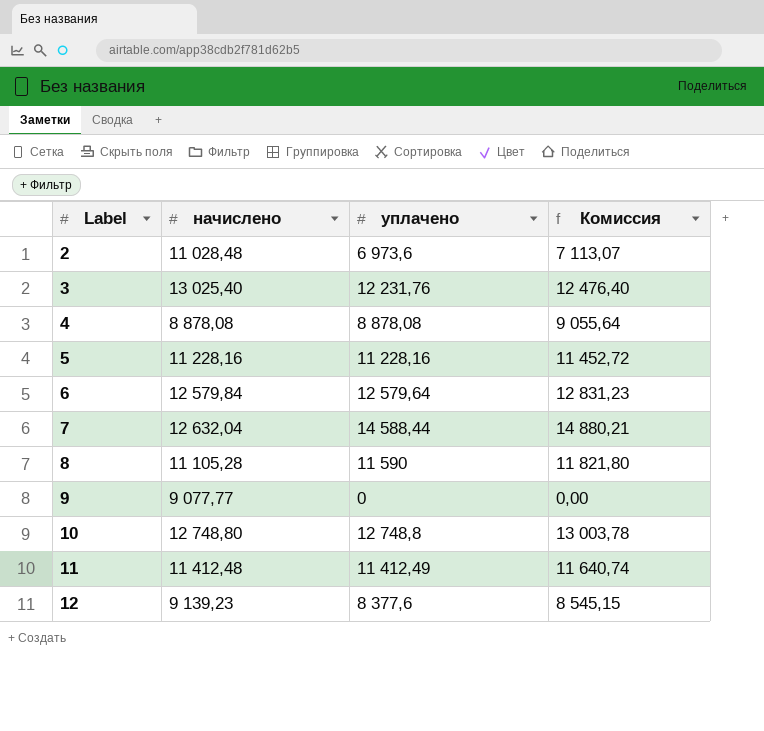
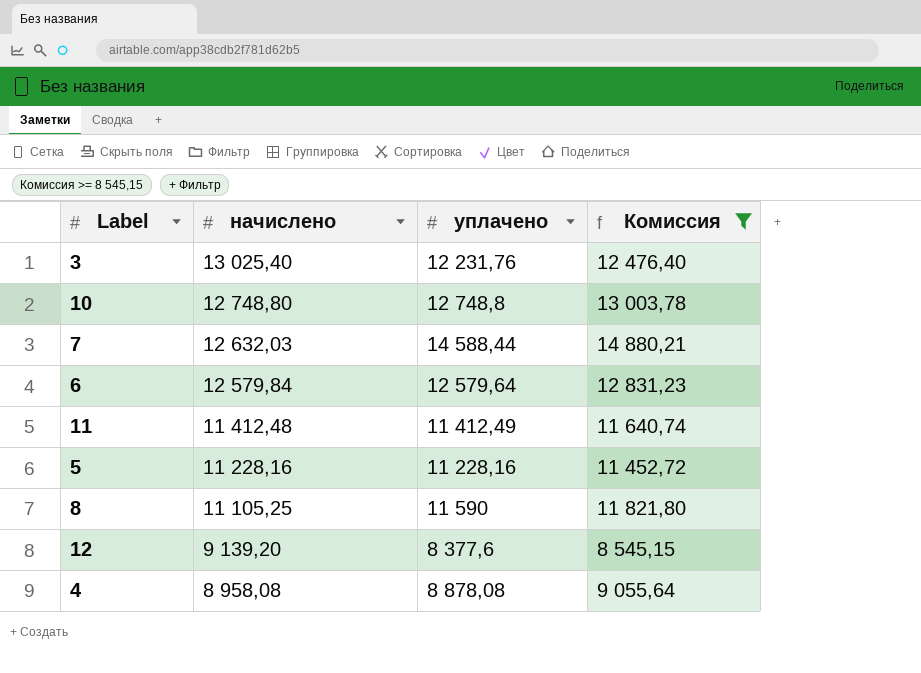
filter: none -> Комиссия >= 8 545,15
row order: Label ascending -> начислено descending
7 | начислено: 12 632,04 -> 12 632,03
8 | начислено: 11 105,28 -> 11 105,25
12 | начислено: 9 139,23 -> 9 139,20
4 | начислено: 8 878,08 -> 8 958,08

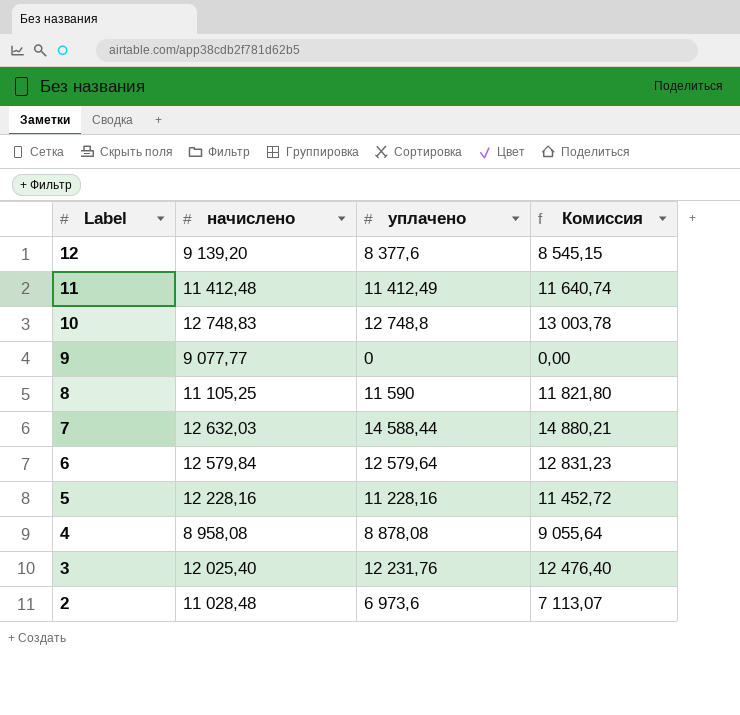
filter: Комиссия >= 8 545,15 -> none
row order: начислено descending -> Label descending
10 | начислено: 12 748,80 -> 12 748,83
5 | начислено: 11 228,16 -> 12 228,16
3 | начислено: 13 025,40 -> 12 025,40

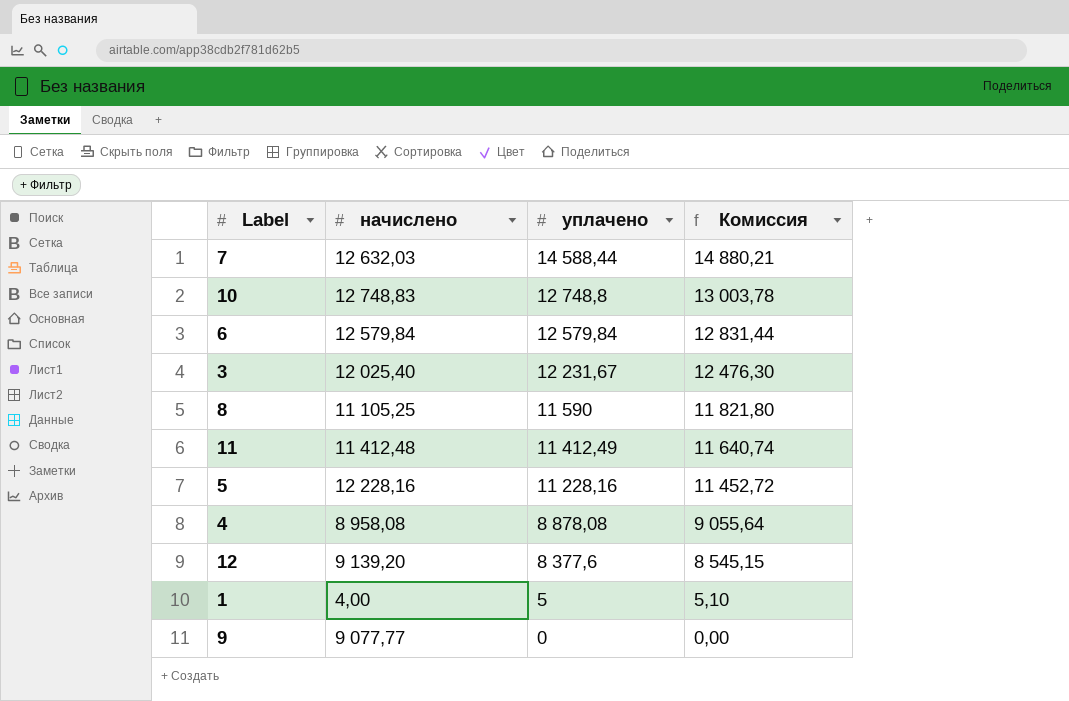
row order: Label descending -> уплачено descending
row 2: 11 028,48 | 6 973,6 | 7 113,07 -> none
6 | уплачено: 12 579,64 -> 12 579,84
6 | Комиссия: 12 831,23 -> 12 831,44
3 | уплачено: 12 231,76 -> 12 231,67
3 | Комиссия: 12 476,40 -> 12 476,30
row 1: none -> 4,00 | 5 | 5,10

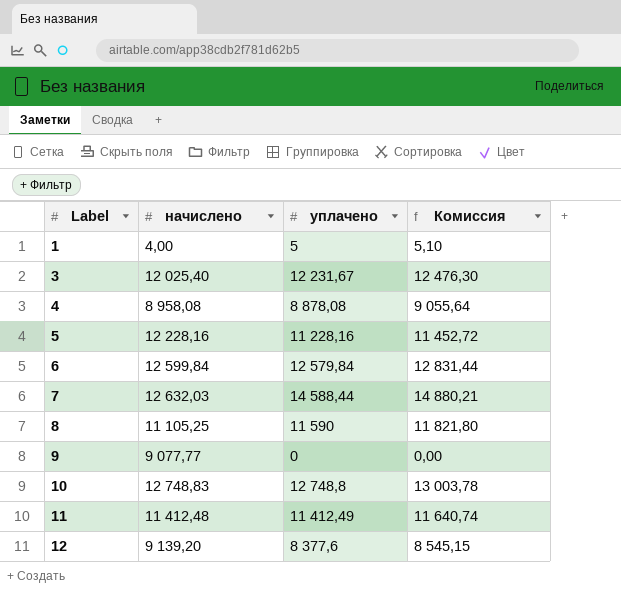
row order: уплачено descending -> Label ascending
6 | начислено: 12 579,84 -> 12 599,84

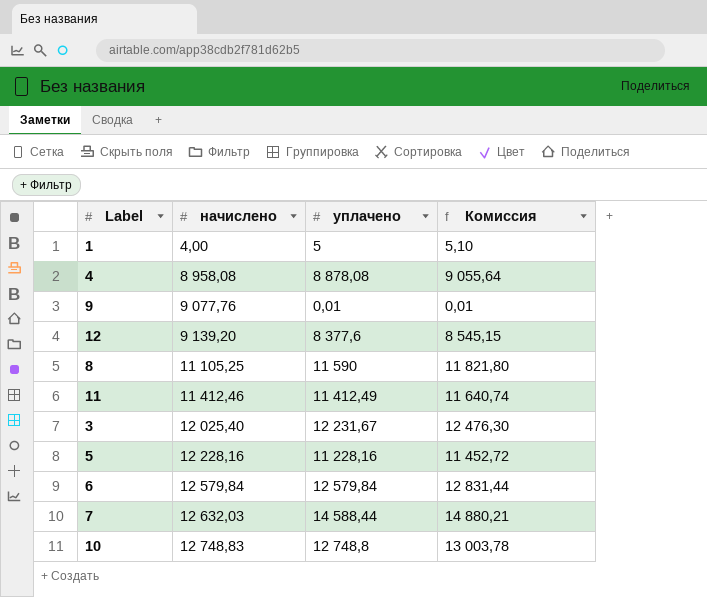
row order: Label ascending -> начислено ascending
9 | начислено: 9 077,77 -> 9 077,76
9 | уплачено: 0 -> 0,01
9 | Комиссия: 0,00 -> 0,01
11 | начислено: 11 412,48 -> 11 412,46
6 | начислено: 12 599,84 -> 12 579,84

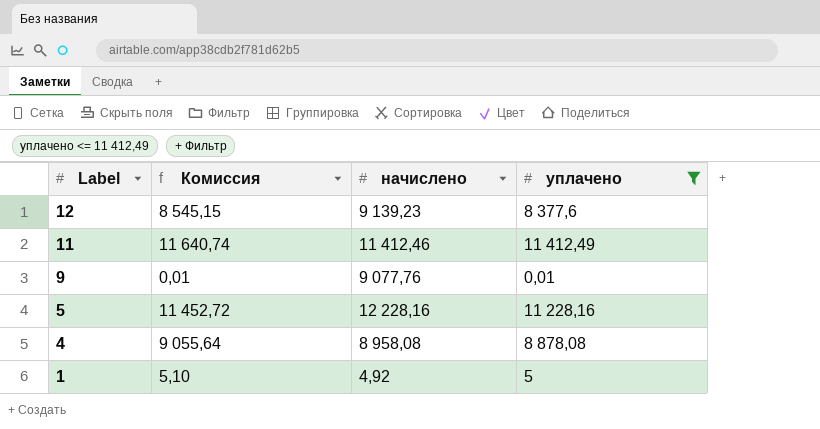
filter: none -> уплачено <= 11 412,49
row order: начислено ascending -> Label descending
column Комиссия | position: 4 -> 2
12 | начислено: 9 139,20 -> 9 139,23
1 | начислено: 4,00 -> 4,92

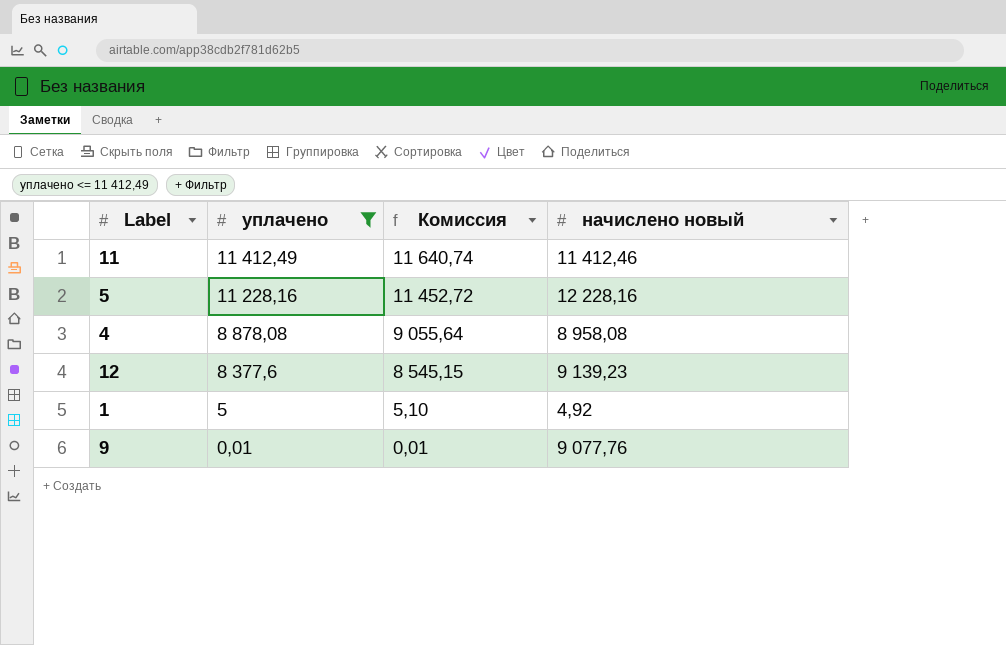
row order: Label descending -> уплачено descending
column уплачено | position: 4 -> 2
column name: начислено -> начислено новый

